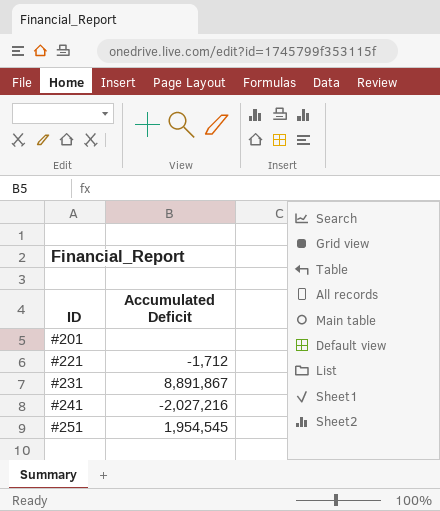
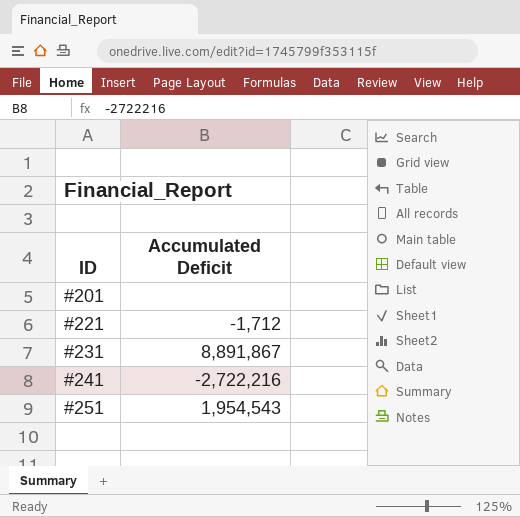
#241 | Accumulated Deficit: -2,027,216 -> -2,722,216
#251 | Accumulated Deficit: 1,954,545 -> 1,954,543

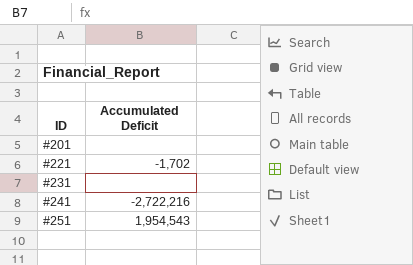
#221 | Accumulated Deficit: -1,712 -> -1,702
#231 | Accumulated Deficit: 8,891,867 -> none

